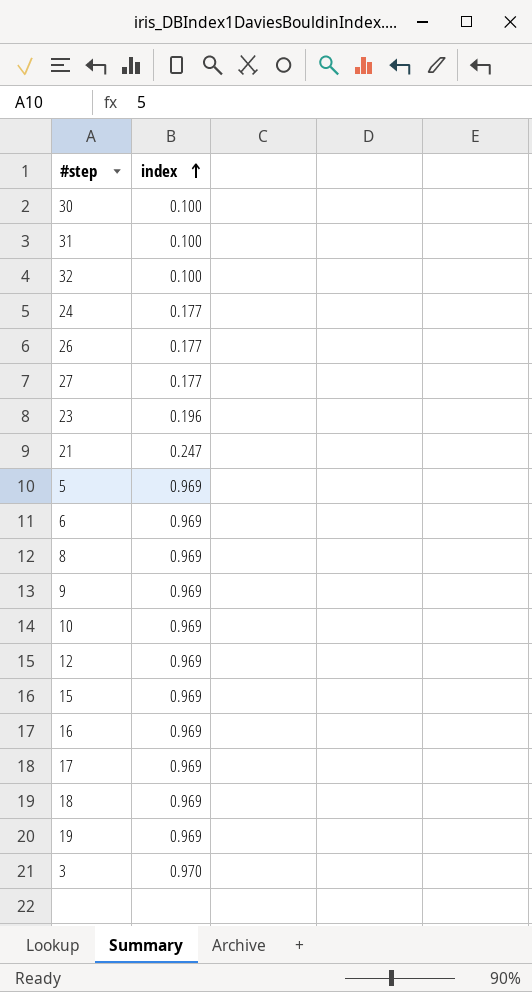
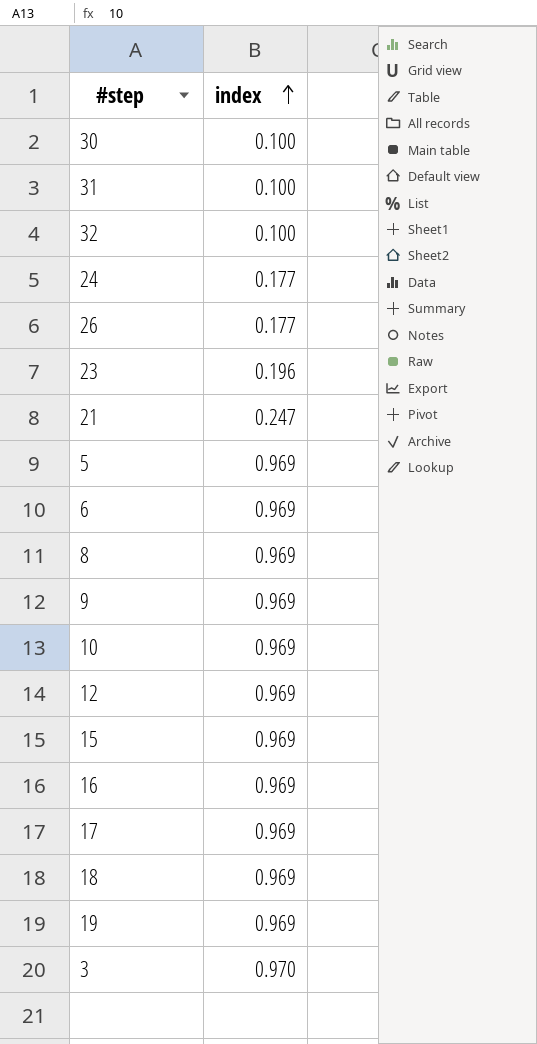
row 27: 0.177 -> none

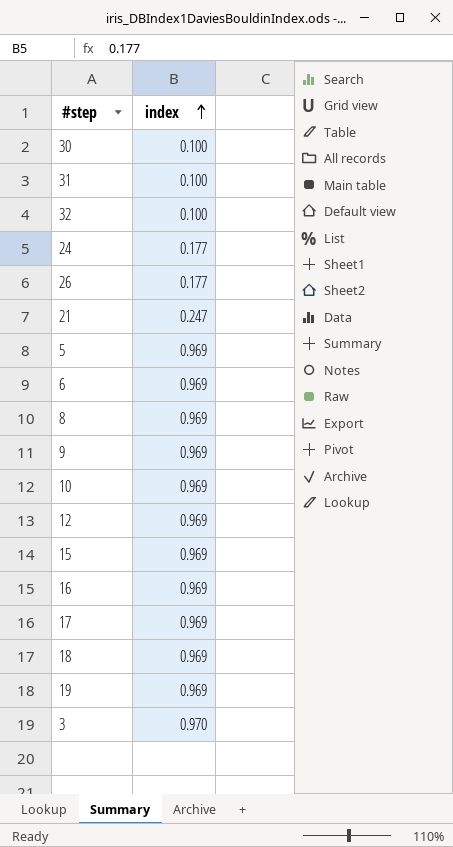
row 23: 0.196 -> none

